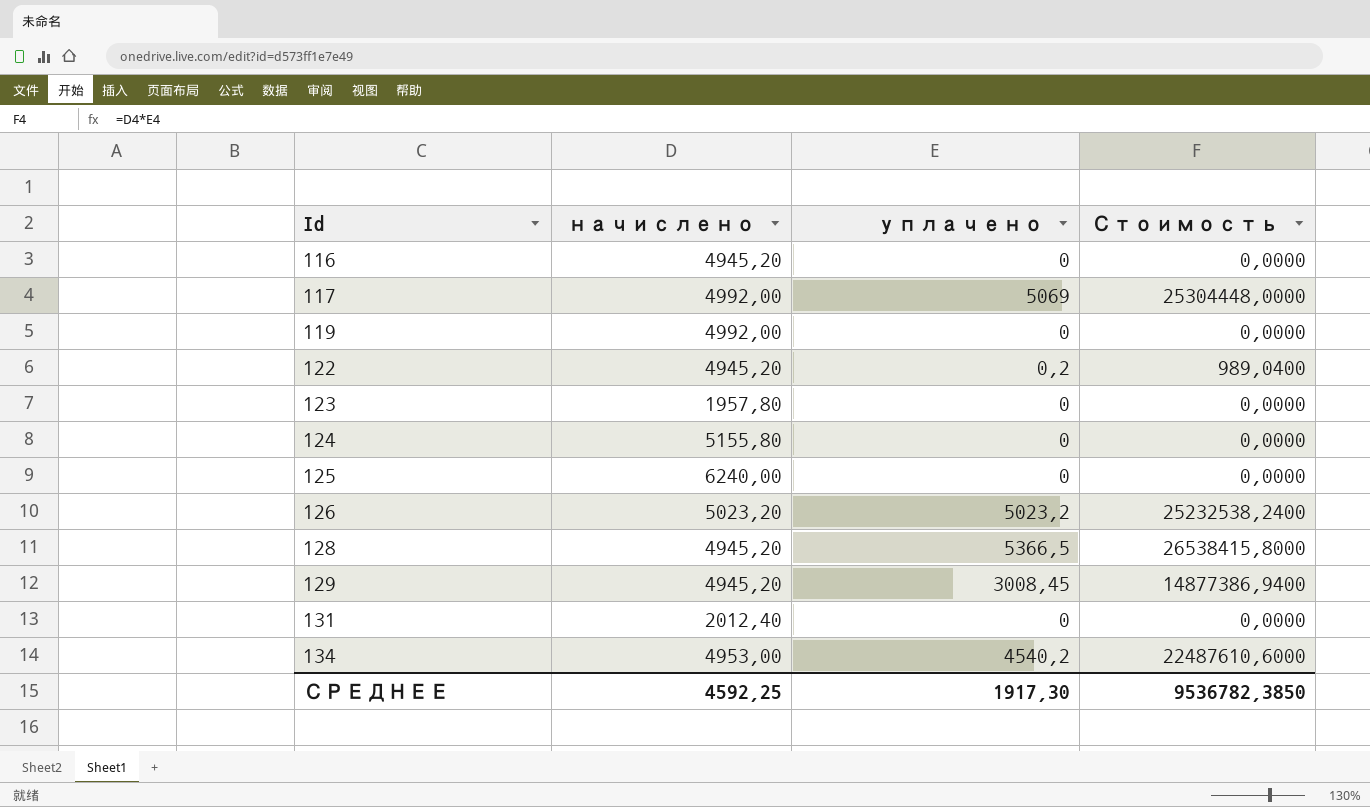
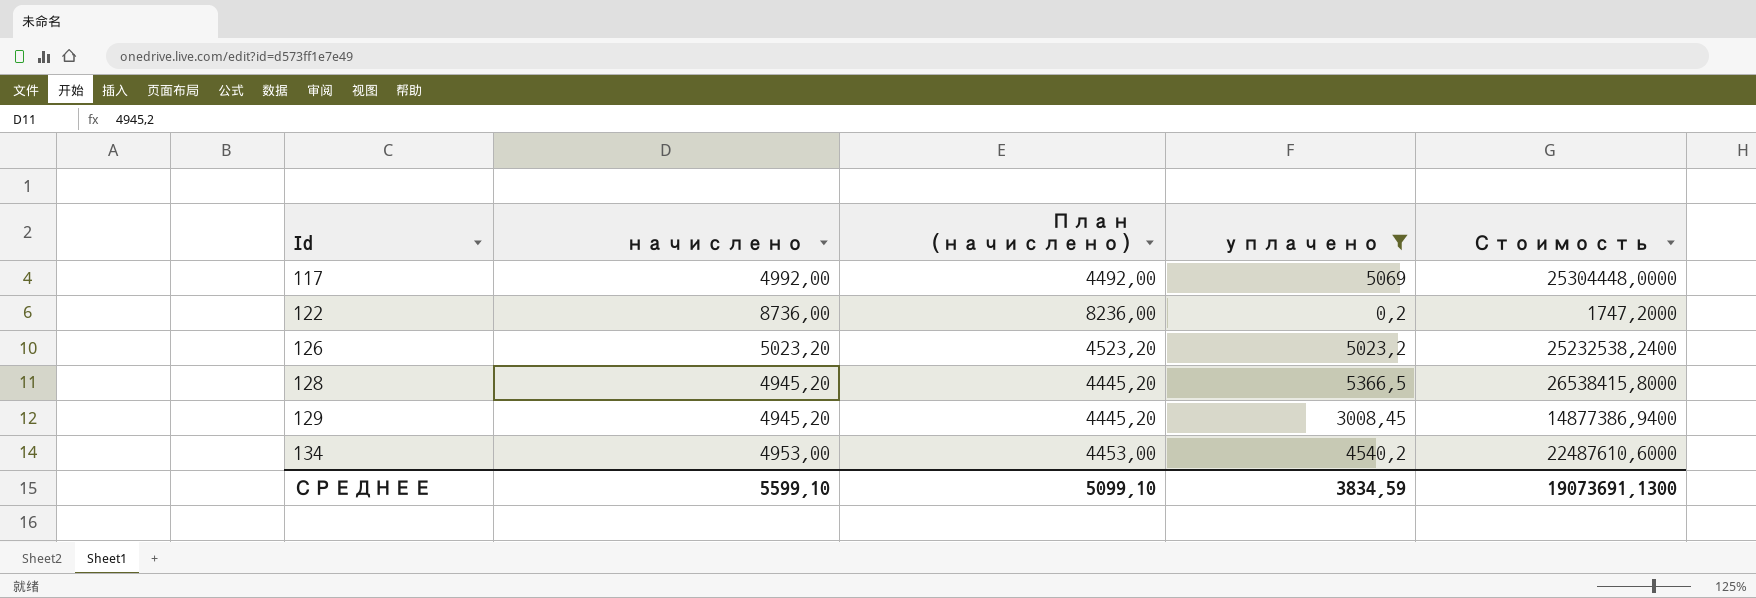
filter: none -> уплачено != 0
column План (начислено) | formula: none -> [начислено] - 500
122 | начислено: 4945,20 -> 8736,00
122 | Стоимость: 989,0400 -> 1747,2000
СРЕДНЕЕ | начислено: 4592,25 -> 5599,10
СРЕДНЕЕ | уплачено: 1917,30 -> 3834,59
СРЕДНЕЕ | Стоимость: 9536782,3850 -> 19073691,1300

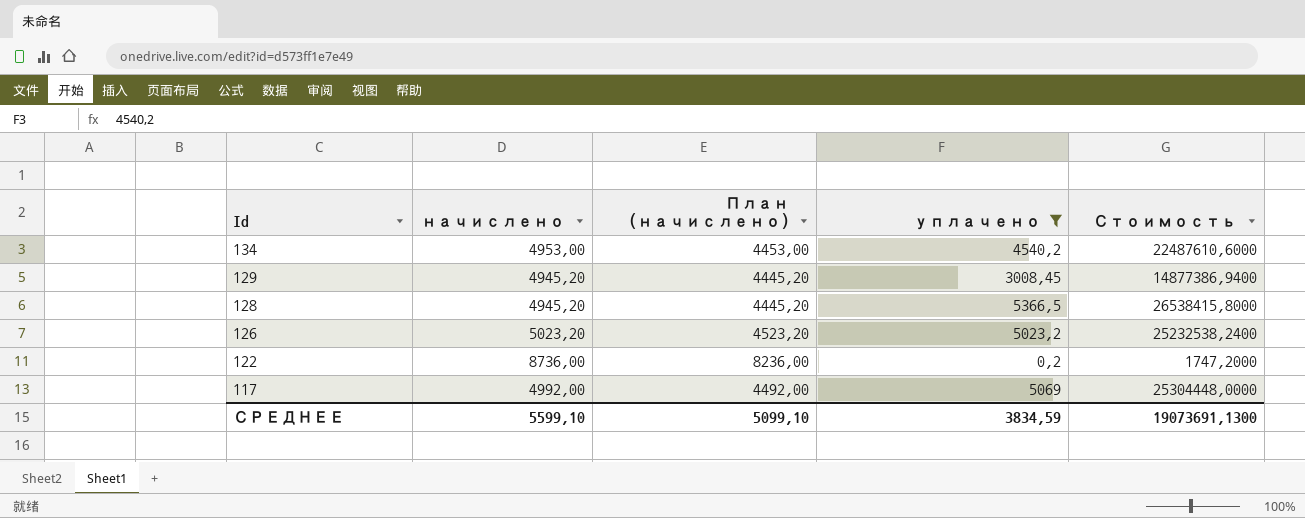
row order: Id ascending -> Id descending

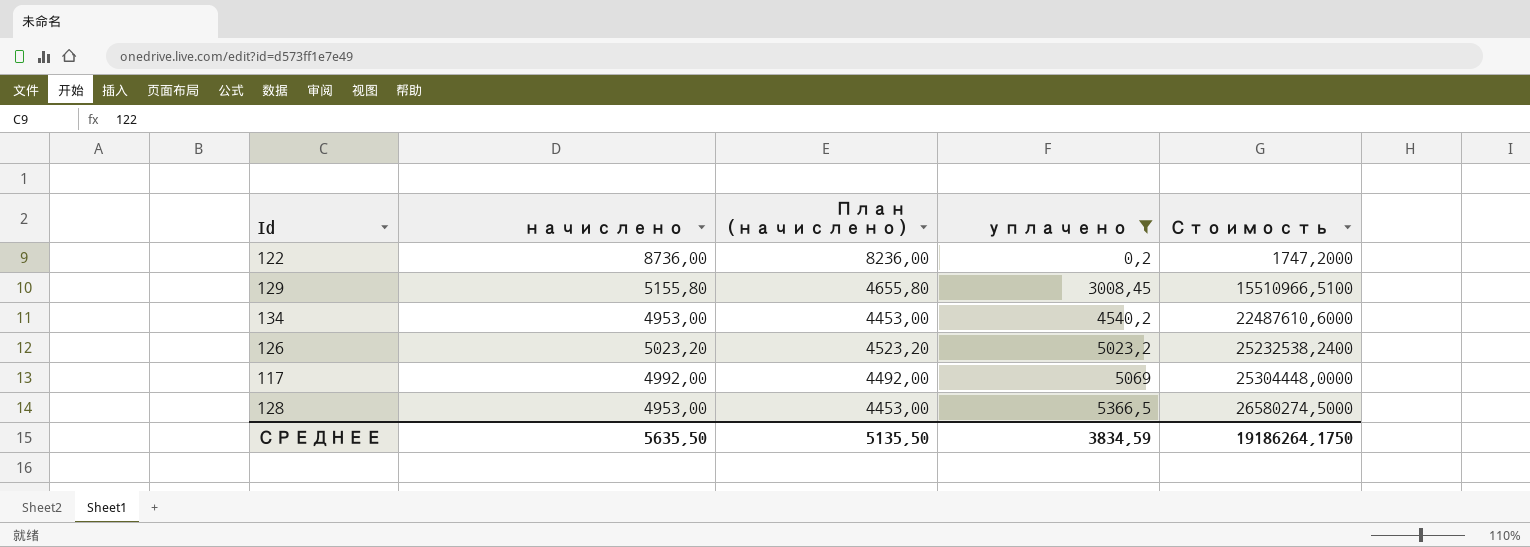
row order: Id descending -> уплачено ascending
129 | начислено: 4945,20 -> 5155,80
129 | План (начислено): 4445,20 -> 4655,80
129 | Стоимость: 14877386,9400 -> 15510966,5100
128 | начислено: 4945,20 -> 4953,00
128 | План (начислено): 4445,20 -> 4453,00
128 | Стоимость: 26538415,8000 -> 26580274,5000
СРЕДНЕЕ | начислено: 5599,10 -> 5635,50
СРЕДНЕЕ | План (начислено): 5099,10 -> 5135,50
СРЕДНЕЕ | Стоимость: 19073691,1300 -> 19186264,1750

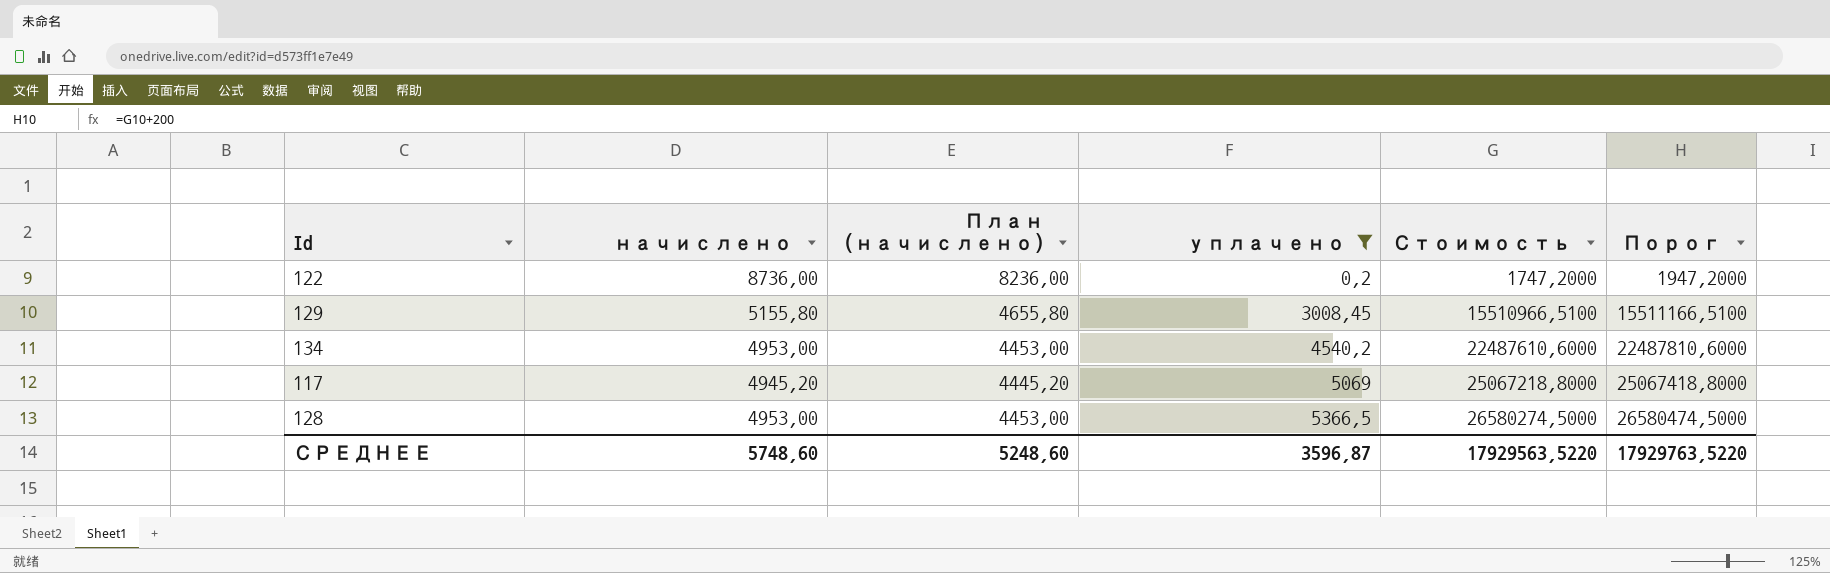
column Порог | formula: none -> [Стоимость] + 200
row 126: 5023,20 | 4523,20 | 5023,2 | 25232538,2400 -> none
117 | начислено: 4992,00 -> 4945,20
117 | План (начислено): 4492,00 -> 4445,20
117 | Стоимость: 25304448,0000 -> 25067218,8000
СРЕДНЕЕ | начислено: 5635,50 -> 5748,60
СРЕДНЕЕ | План (начислено): 5135,50 -> 5248,60
СРЕДНЕЕ | уплачено: 3834,59 -> 3596,87
СРЕДНЕЕ | Стоимость: 19186264,1750 -> 17929563,5220

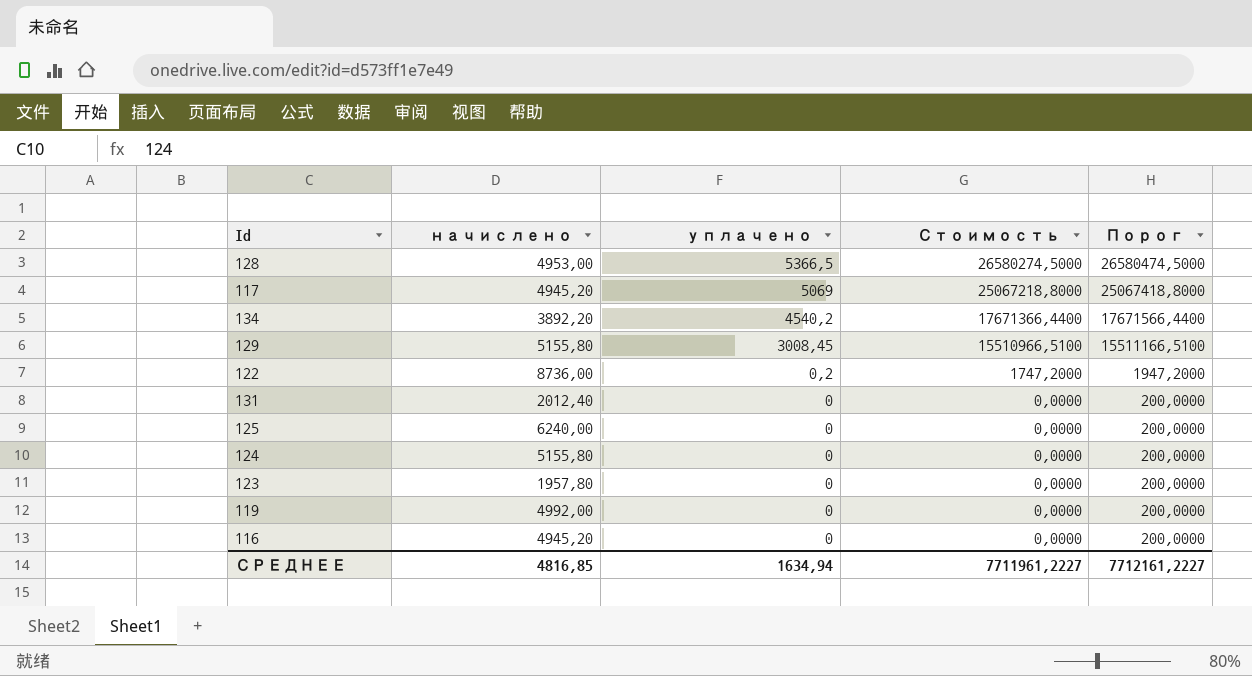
filter: уплачено != 0 -> none
row order: уплачено ascending -> уплачено descending
column План (начислено) | formula: [начислено] - 500 -> none
134 | начислено: 4953,00 -> 3892,20
134 | Стоимость: 22487610,6000 -> 17671366,4400
134 | Порог: 22487810,6000 -> 17671566,4400
СРЕДНЕЕ | начислено: 5748,60 -> 4816,85
СРЕДНЕЕ | уплачено: 3596,87 -> 1634,94
СРЕДНЕЕ | Стоимость: 17929563,5220 -> 7711961,2227
СРЕДНЕЕ | Порог: 17929763,5220 -> 7712161,2227

